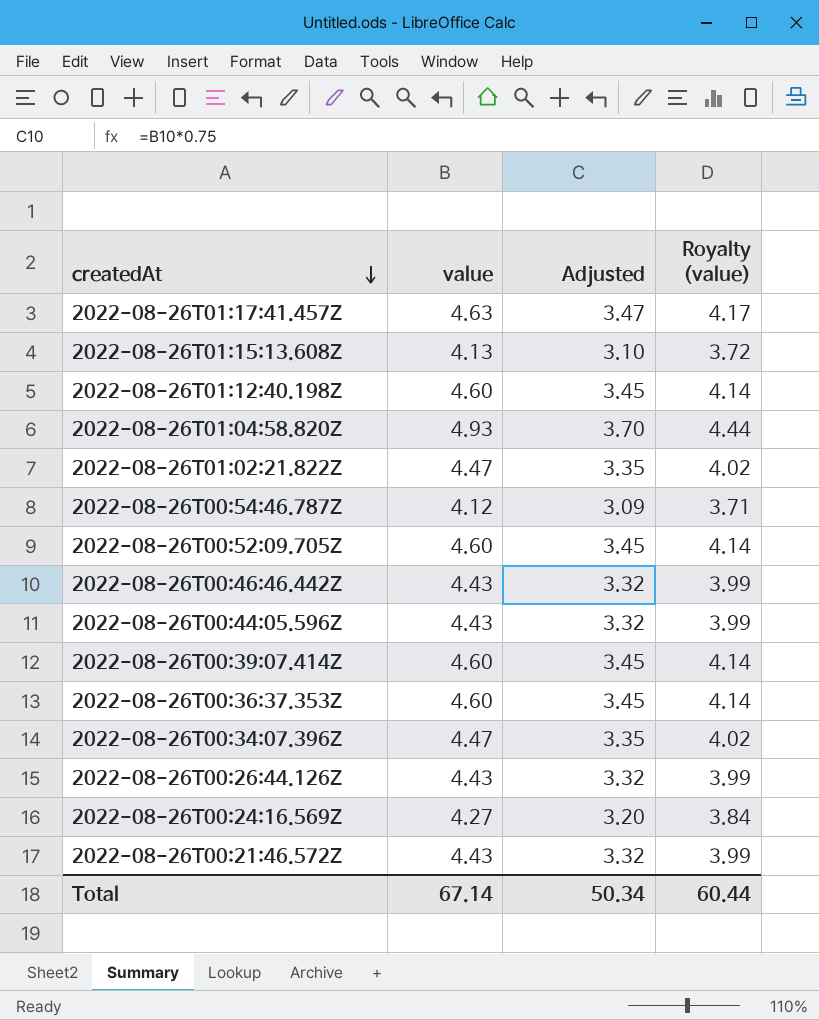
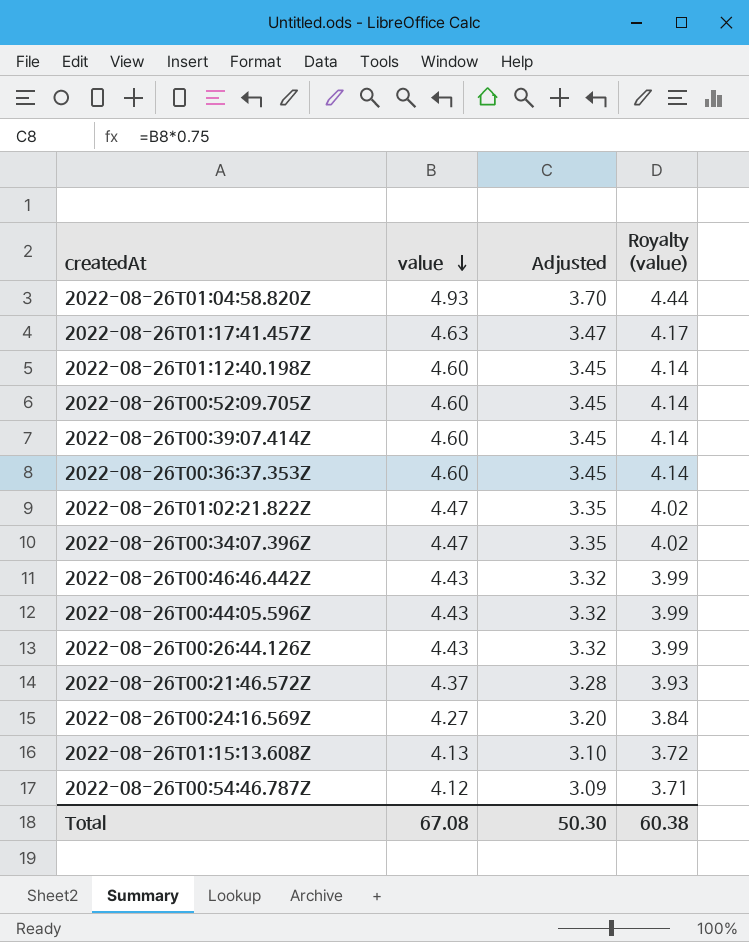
row order: createdAt descending -> value descending
2022-08-26T00:21:46.572Z | value: 4.43 -> 4.37
2022-08-26T00:21:46.572Z | Adjusted: 3.32 -> 3.28
2022-08-26T00:21:46.572Z | Royalty (value): 3.99 -> 3.93
Total | value: 67.14 -> 67.08
Total | Adjusted: 50.34 -> 50.30
Total | Royalty (value): 60.44 -> 60.38

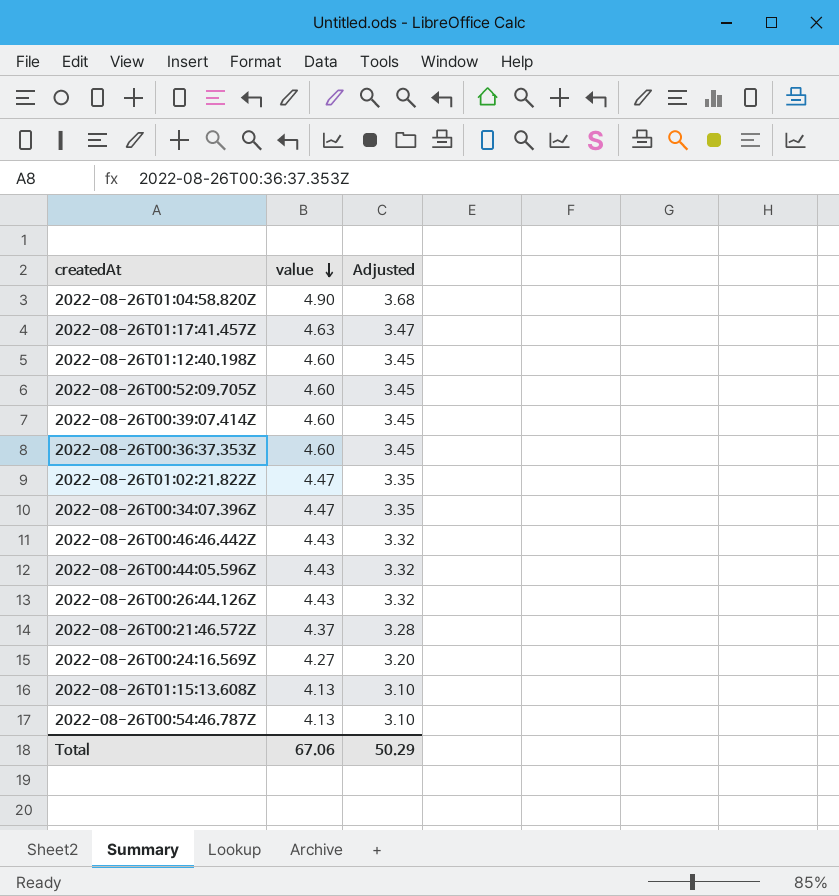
column Royalty (value) | formula: [value] * 0.9 -> none
2022-08-26T01:04:58.820Z | value: 4.93 -> 4.90
2022-08-26T01:04:58.820Z | Adjusted: 3.70 -> 3.68
2022-08-26T00:54:46.787Z | value: 4.12 -> 4.13
2022-08-26T00:54:46.787Z | Adjusted: 3.09 -> 3.10
Total | value: 67.08 -> 67.06
Total | Adjusted: 50.30 -> 50.29

